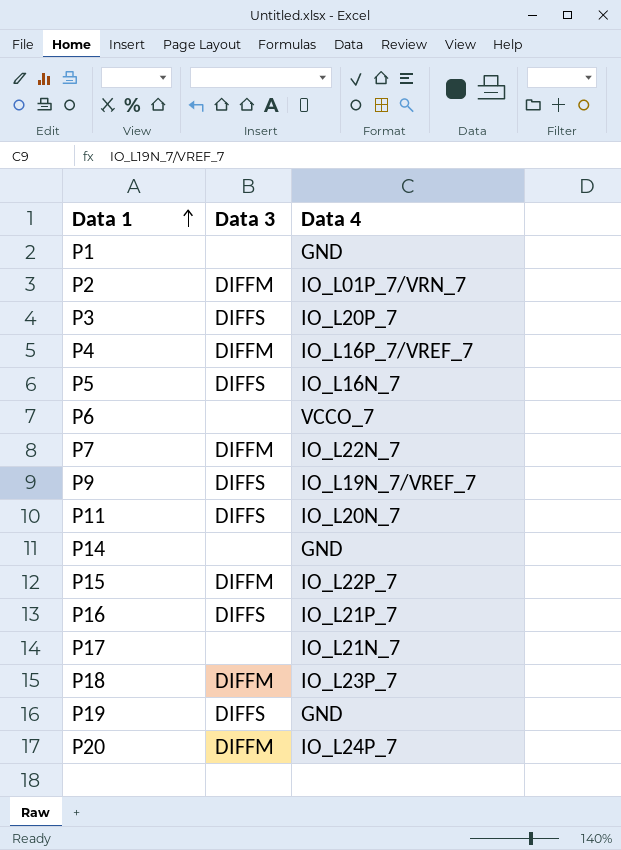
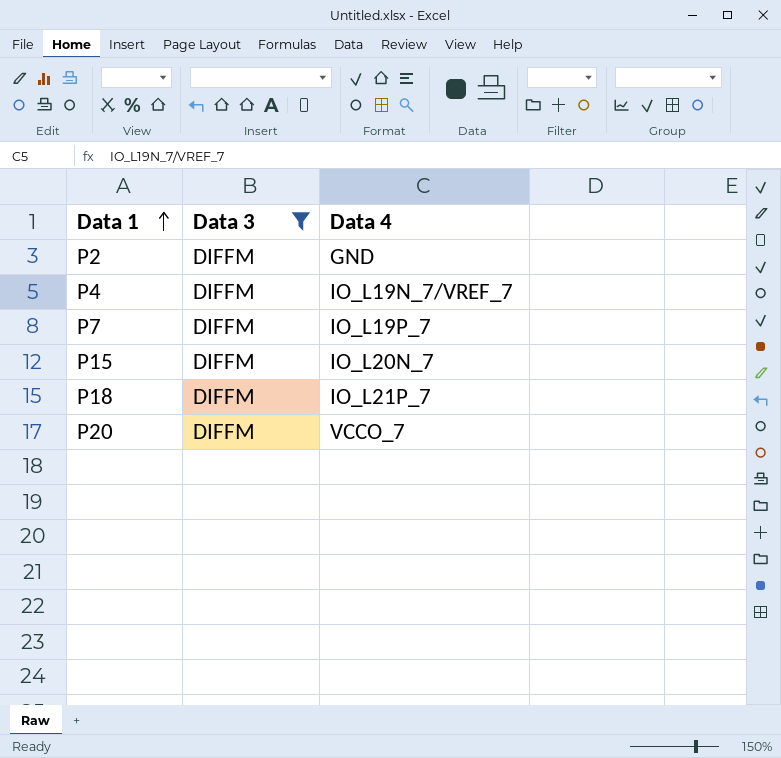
filter: none -> Data 3 = DIFFM
P2 | Data 4: IO_L01P_7/VRN_7 -> GND
P4 | Data 4: IO_L16P_7/VREF_7 -> IO_L19N_7/VREF_7
P7 | Data 4: IO_L22N_7 -> IO_L19P_7
P15 | Data 4: IO_L22P_7 -> IO_L20N_7
P18 | Data 4: IO_L23P_7 -> IO_L21P_7
P20 | Data 4: IO_L24P_7 -> VCCO_7

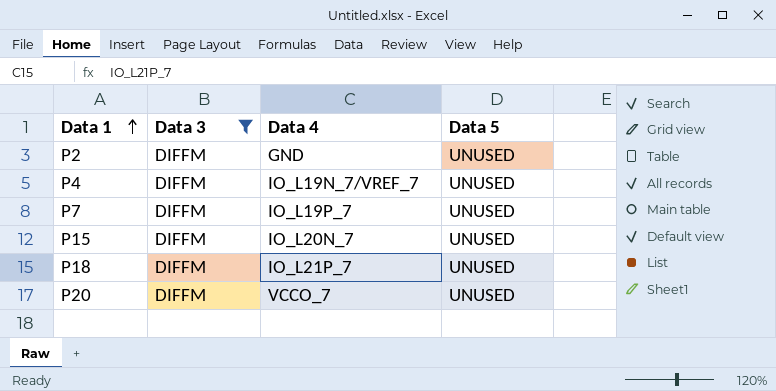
column Data 5 | position: none -> 4

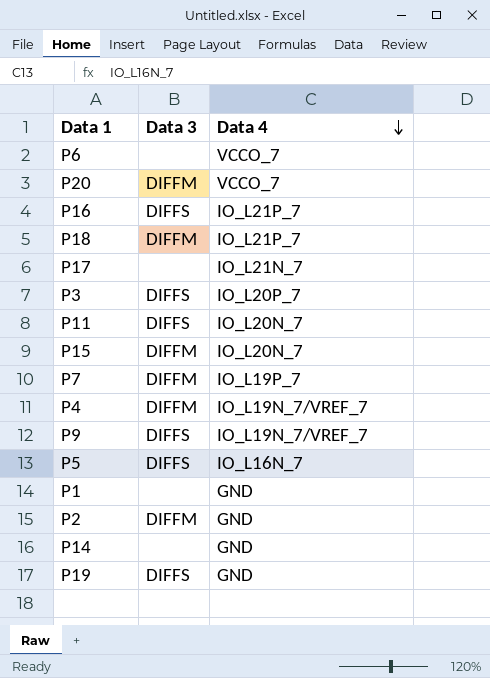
filter: Data 3 = DIFFM -> none
row order: Data 1 ascending -> Data 4 descending
column Data 5 | position: 4 -> none

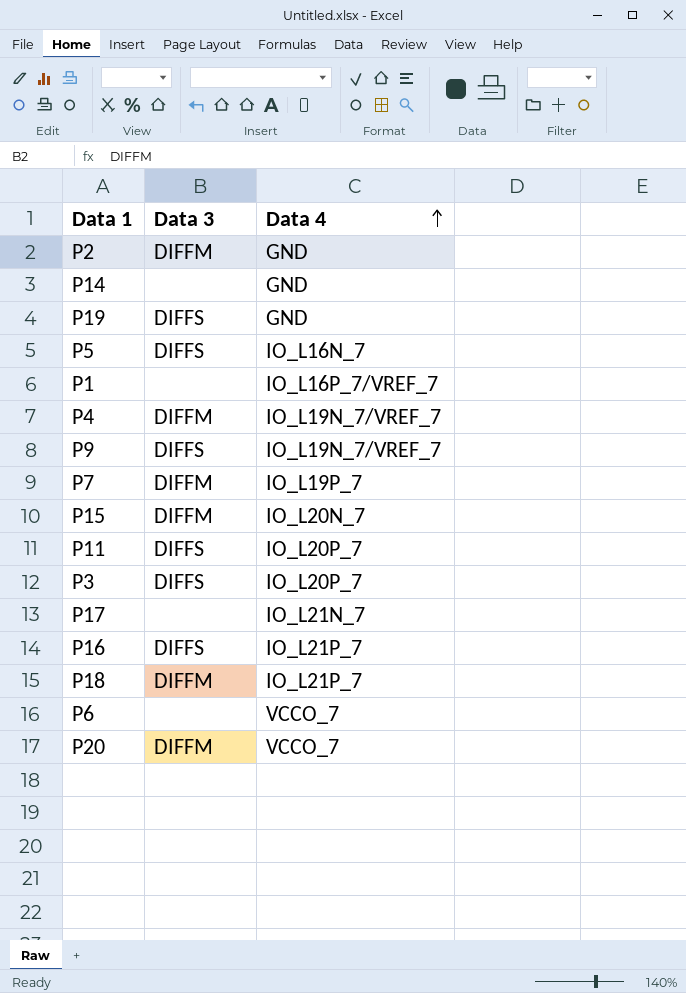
row order: Data 4 descending -> Data 4 ascending
P1 | Data 4: GND -> IO_L16P_7/VREF_7
P11 | Data 4: IO_L20N_7 -> IO_L20P_7

